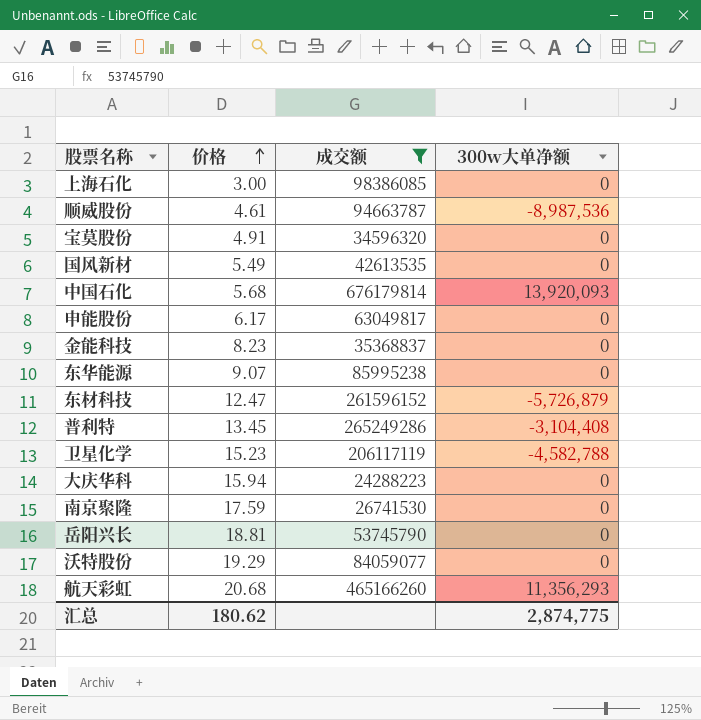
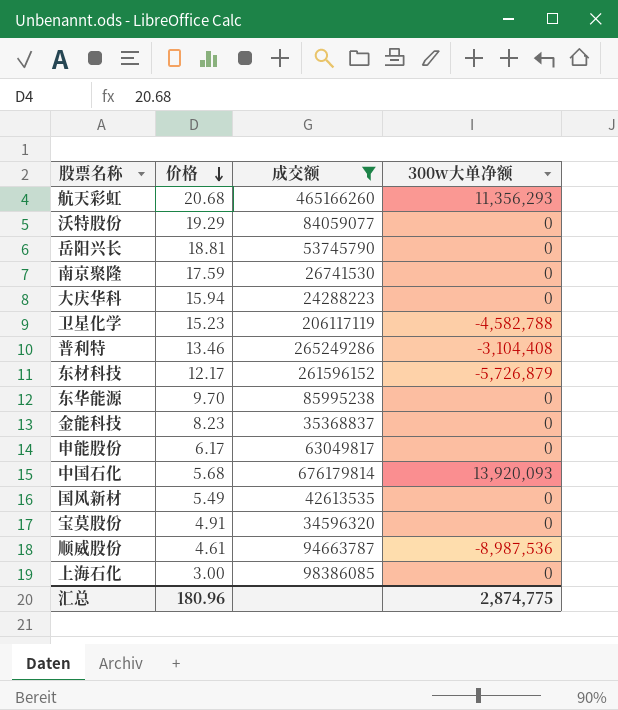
row order: 价格 ascending -> 价格 descending
普利特 | 价格: 13.45 -> 13.46
东材科技 | 价格: 12.47 -> 12.17
东华能源 | 价格: 9.07 -> 9.70
汇总 | 价格: 180.62 -> 180.96

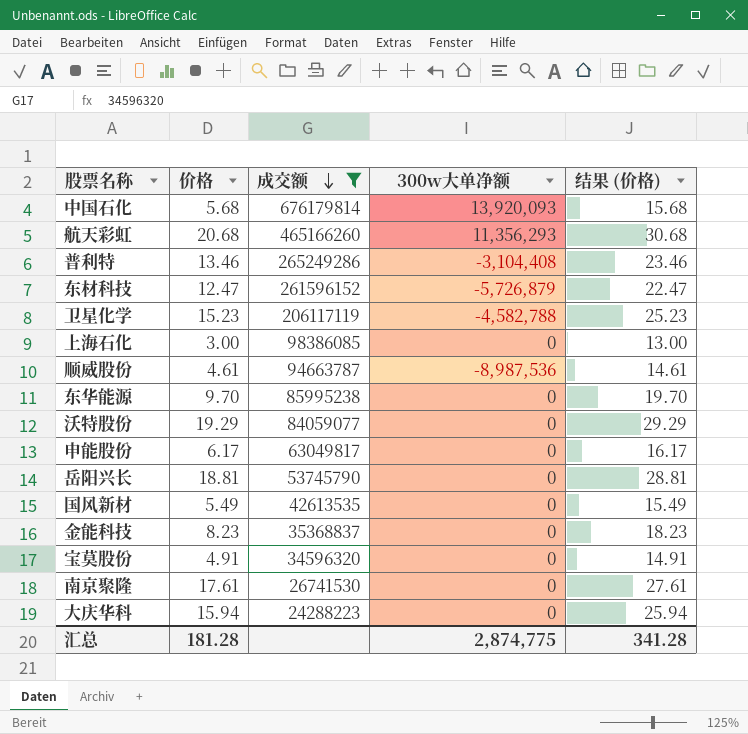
row order: 价格 descending -> 成交额 descending
column 结果 (价格) | formula: none -> [价格] + 10
东材科技 | 价格: 12.17 -> 12.47
南京聚隆 | 价格: 17.59 -> 17.61
汇总 | 价格: 180.96 -> 181.28

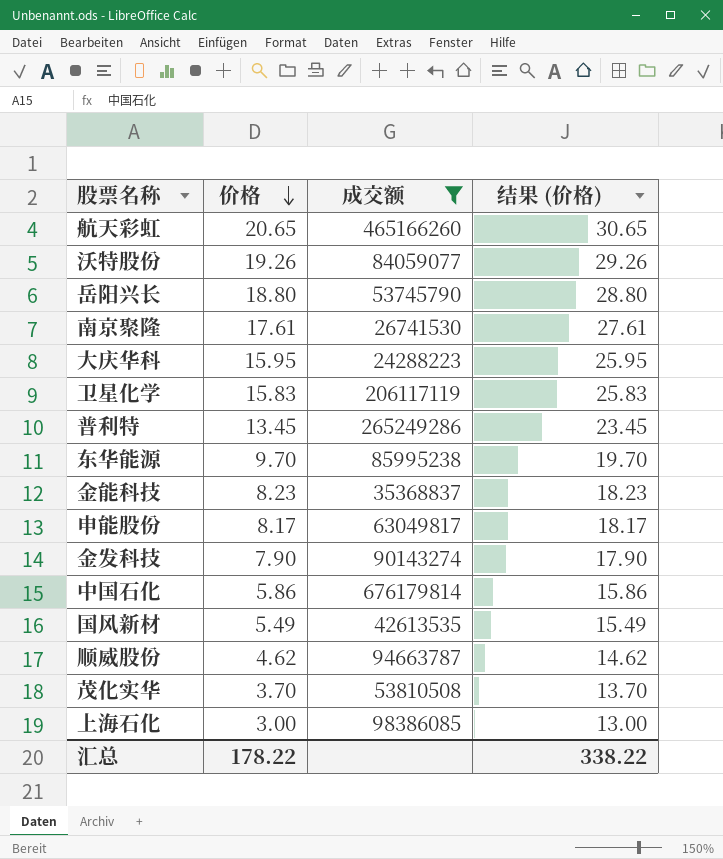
row order: 成交额 descending -> 价格 descending
column 300w大单净额 | position: 4 -> none
row 东材科技: 12.47 | 261596152 | -5,726,879 | 22.47 -> none
row 宝莫股份: 4.91 | 34596320 | 0 | 14.91 -> none
航天彩虹 | 价格: 20.68 -> 20.65
航天彩虹 | 结果 (价格): 30.68 -> 30.65
沃特股份 | 价格: 19.29 -> 19.26
沃特股份 | 结果 (价格): 29.29 -> 29.26
岳阳兴长 | 价格: 18.81 -> 18.80
岳阳兴长 | 结果 (价格): 28.81 -> 28.80
大庆华科 | 价格: 15.94 -> 15.95
大庆华科 | 结果 (价格): 25.94 -> 25.95
卫星化学 | 价格: 15.23 -> 15.83
卫星化学 | 结果 (价格): 25.23 -> 25.83
普利特 | 价格: 13.46 -> 13.45
普利特 | 结果 (价格): 23.46 -> 23.45
申能股份 | 价格: 6.17 -> 8.17
申能股份 | 结果 (价格): 16.17 -> 18.17
row 金发科技: none -> 7.90 | 90143274 | 17.90
中国石化 | 价格: 5.68 -> 5.86
中国石化 | 结果 (价格): 15.68 -> 15.86
顺威股份 | 价格: 4.61 -> 4.62
顺威股份 | 结果 (价格): 14.61 -> 14.62
row 茂化实华: none -> 3.70 | 53810508 | 13.70
汇总 | 价格: 181.28 -> 178.22
汇总 | 结果 (价格): 341.28 -> 338.22

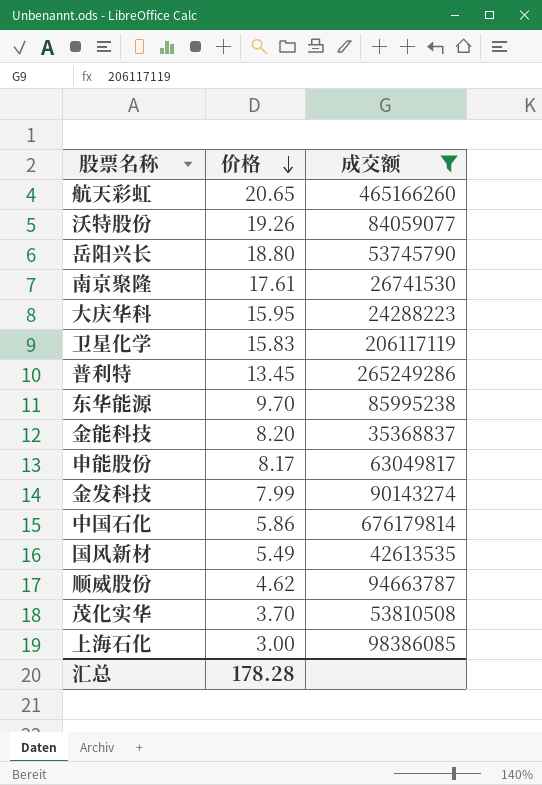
column 结果 (价格) | formula: [价格] + 10 -> none
金能科技 | 价格: 8.23 -> 8.20
金发科技 | 价格: 7.90 -> 7.99
汇总 | 价格: 178.22 -> 178.28

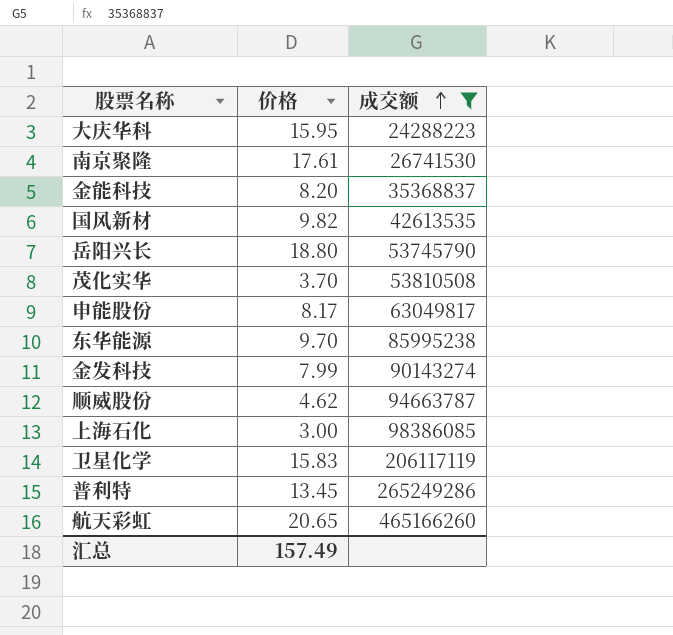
row order: 价格 descending -> 成交额 ascending
row 沃特股份: 19.26 | 84059077 -> none
row 中国石化: 5.86 | 676179814 -> none
国风新材 | 价格: 5.49 -> 9.82
汇总 | 价格: 178.28 -> 157.49

